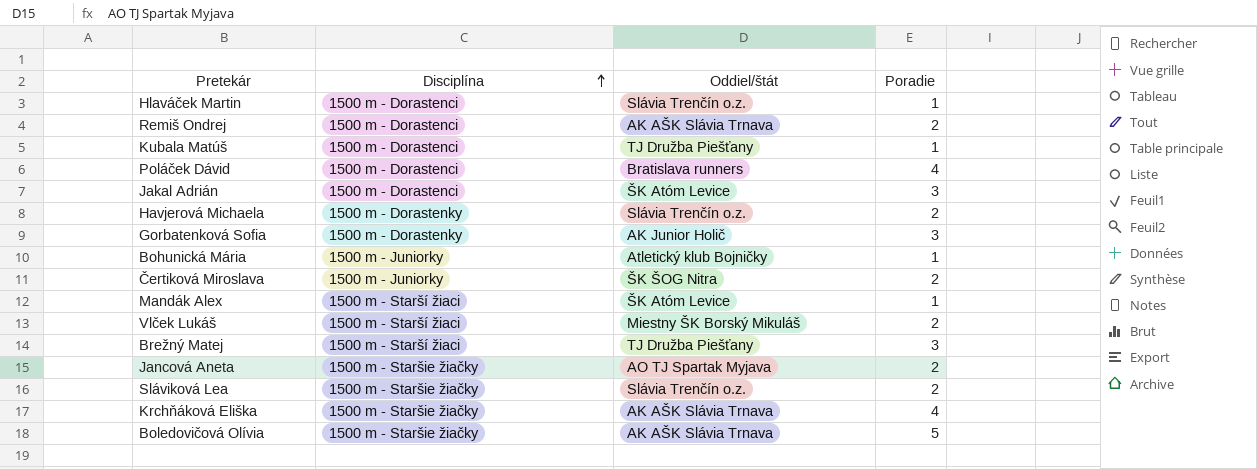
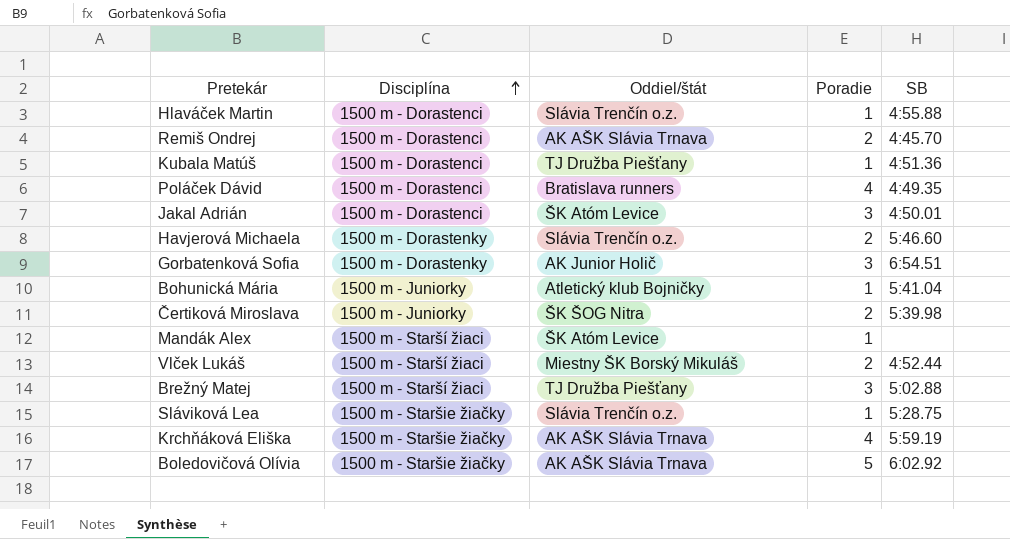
column SB | position: none -> 5
row Jancová Aneta: 1500 m - Staršie žiačky | AO TJ Spartak Myjava | 2 -> none
Sláviková Lea | Poradie: 2 -> 1

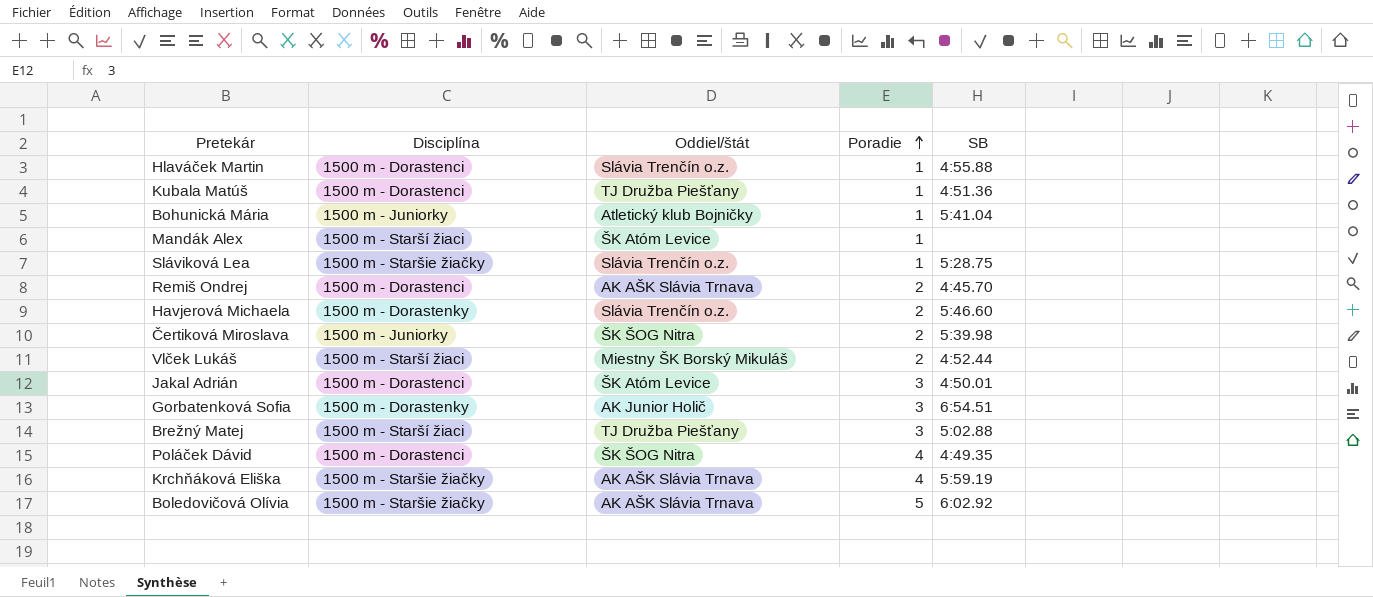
row order: Disciplína ascending -> Poradie ascending
Poláček Dávid | Oddiel/štát: Bratislava runners -> ŠK ŠOG Nitra

